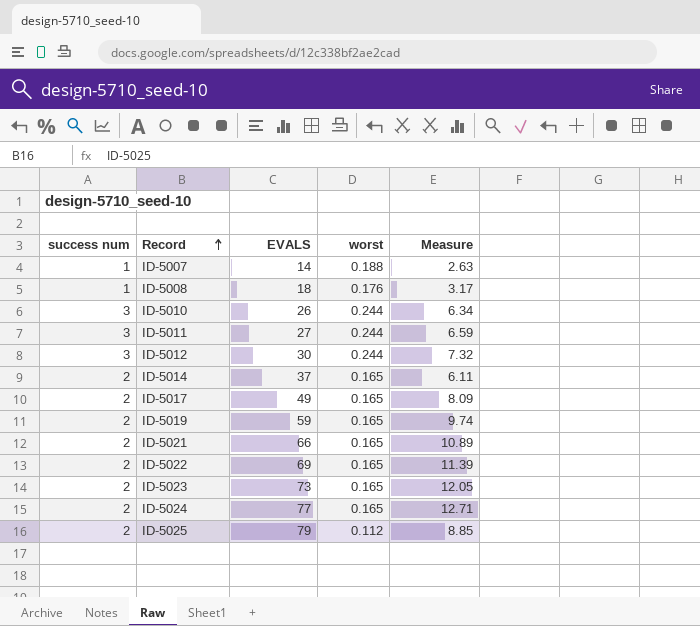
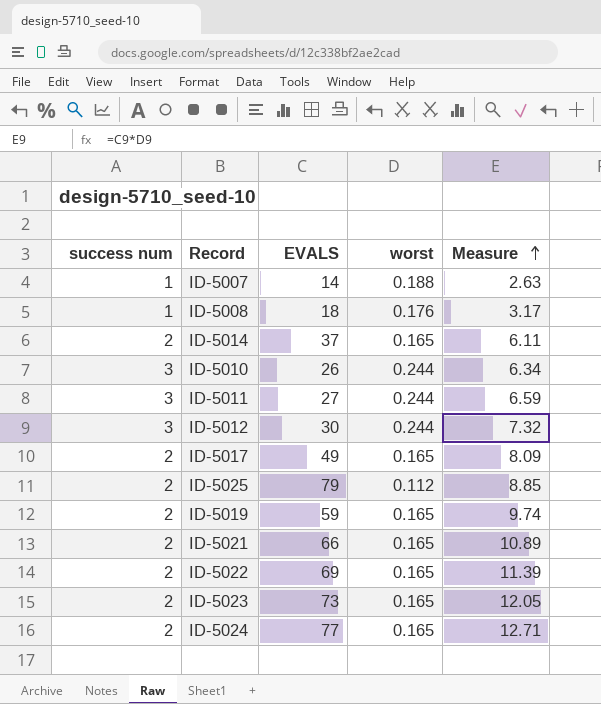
row order: Record ascending -> Measure ascending

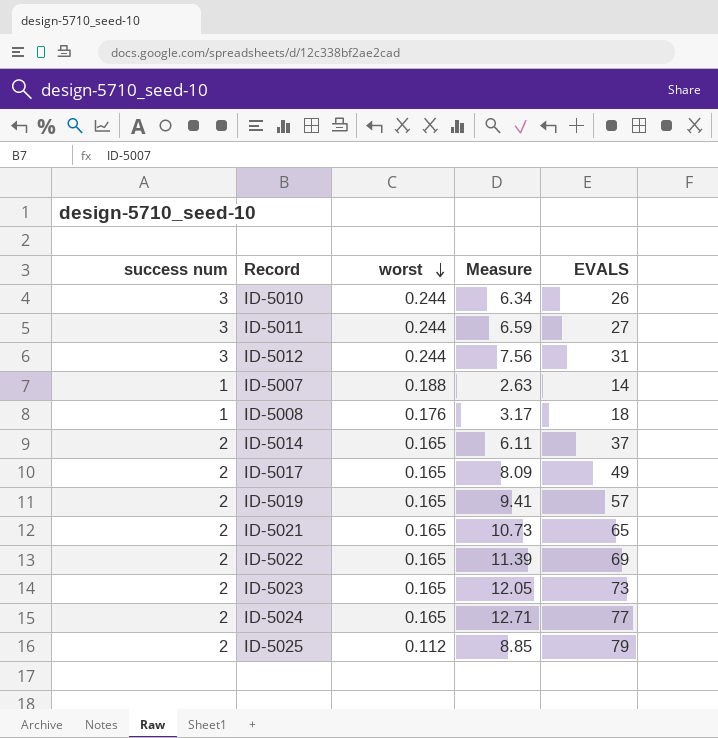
row order: Measure ascending -> worst descending
column EVALS | position: 3 -> 5
ID-5012 | Measure: 7.32 -> 7.56
ID-5012 | EVALS: 30 -> 31
ID-5019 | Measure: 9.74 -> 9.41
ID-5019 | EVALS: 59 -> 57
ID-5021 | Measure: 10.89 -> 10.73
ID-5021 | EVALS: 66 -> 65

